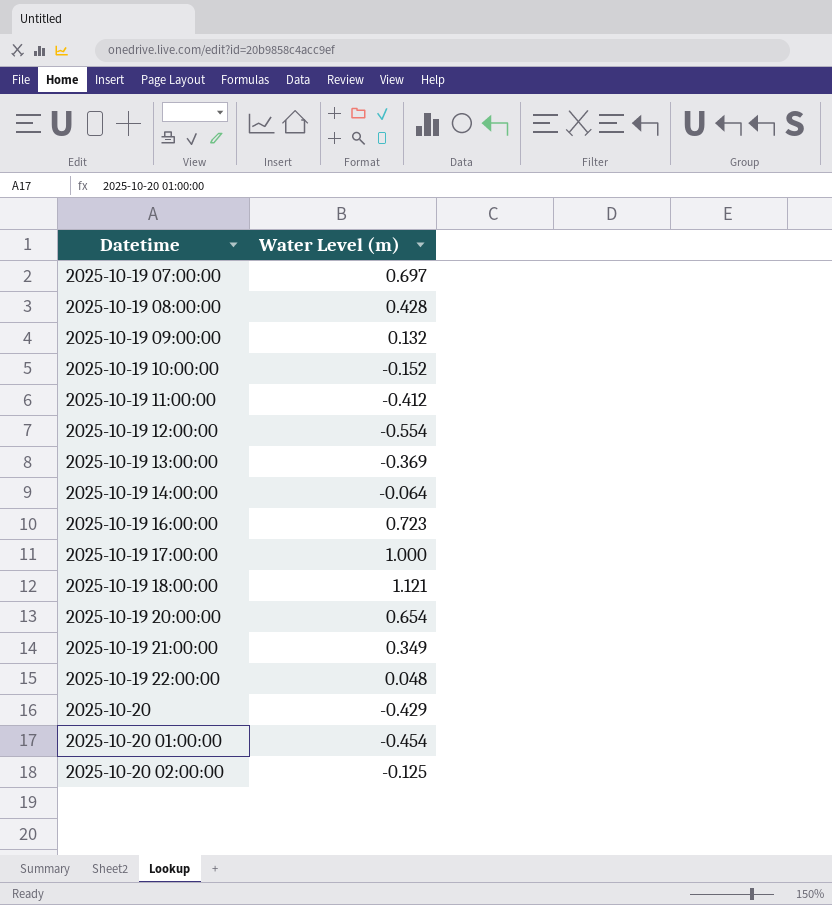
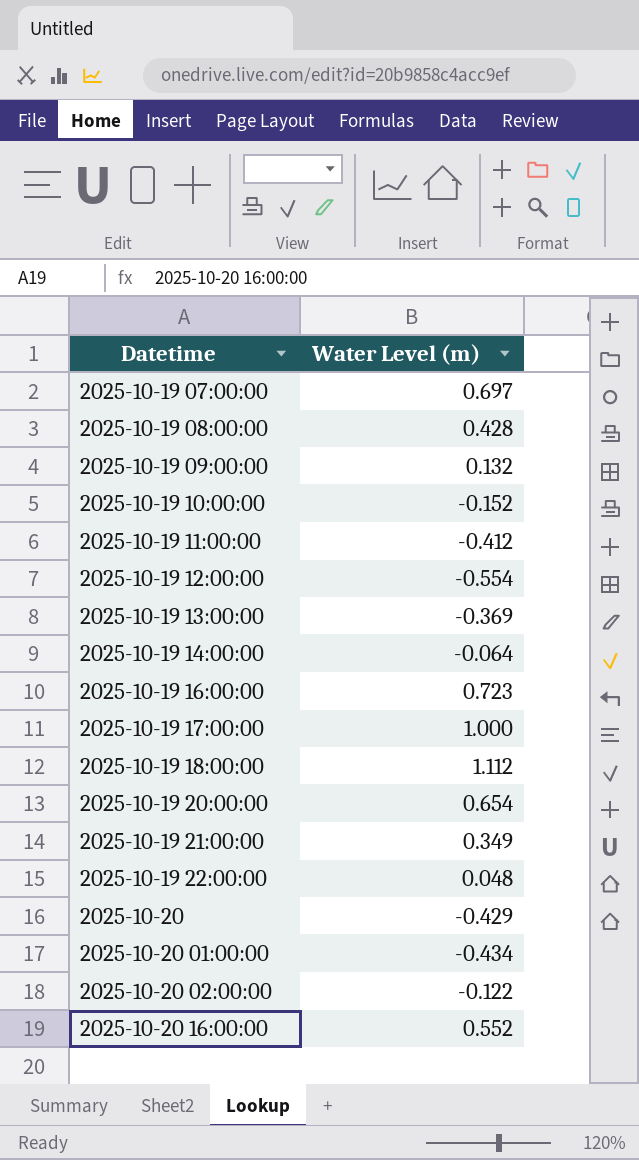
2025-10-19 18:00:00 | Water Level (m): 1.121 -> 1.112
2025-10-20 01:00:00 | Water Level (m): -0.454 -> -0.434
2025-10-20 02:00:00 | Water Level (m): -0.125 -> -0.122
row 2025-10-20 16:00:00: none -> 0.552

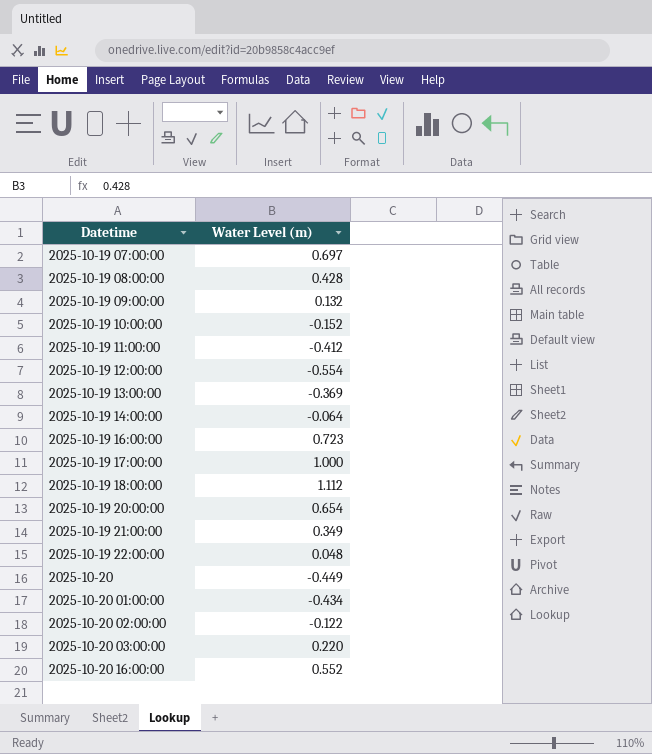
2025-10-20 | Water Level (m): -0.429 -> -0.449
row 2025-10-20 03:00:00: none -> 0.220

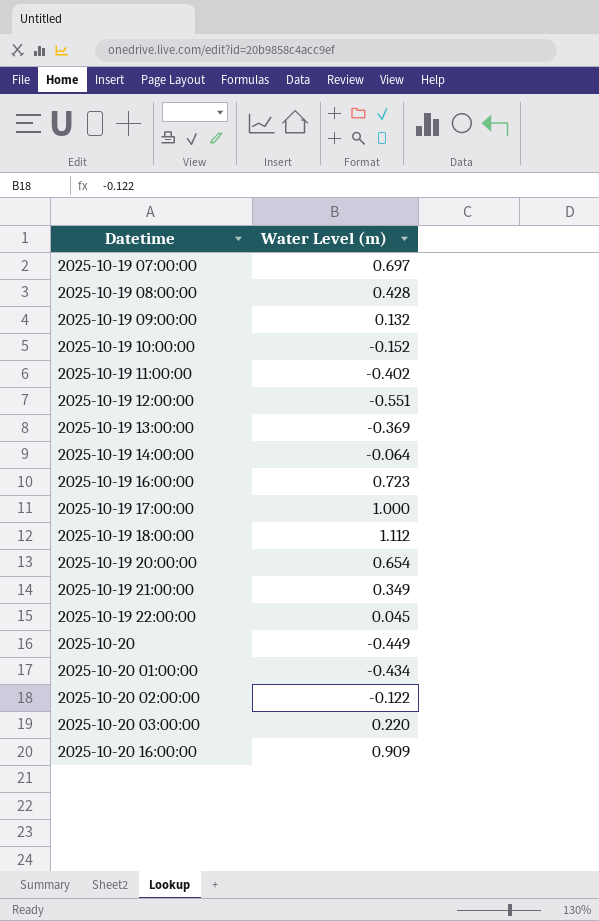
2025-10-19 11:00:00 | Water Level (m): -0.412 -> -0.402
2025-10-19 12:00:00 | Water Level (m): -0.554 -> -0.551
2025-10-19 22:00:00 | Water Level (m): 0.048 -> 0.045
2025-10-20 16:00:00 | Water Level (m): 0.552 -> 0.909

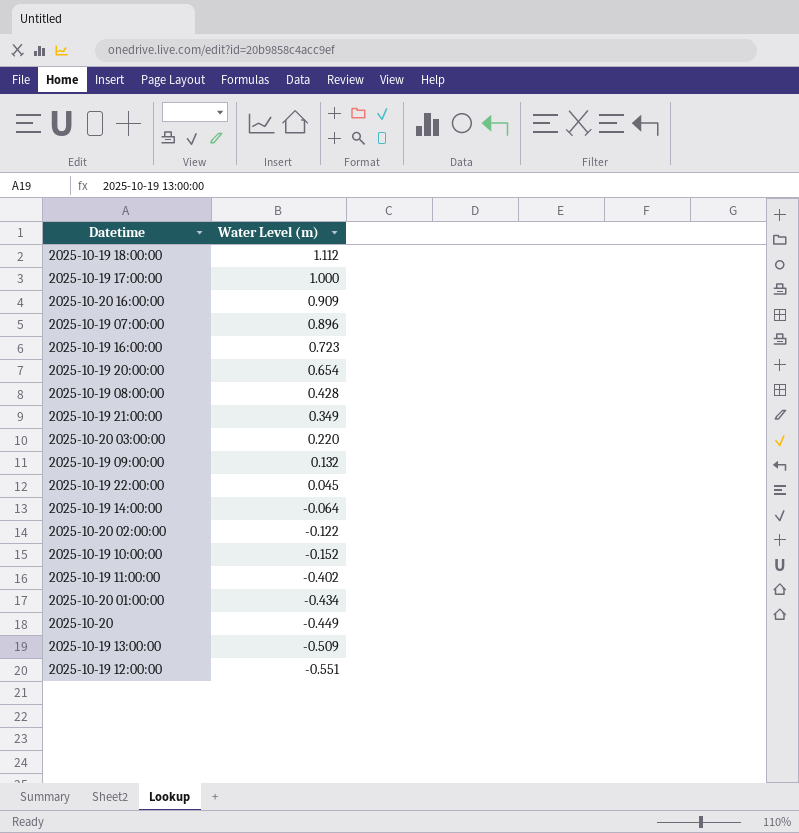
row order: Datetime ascending -> Water Level (m) descending
2025-10-19 07:00:00 | Water Level (m): 0.697 -> 0.896
2025-10-19 13:00:00 | Water Level (m): -0.369 -> -0.509

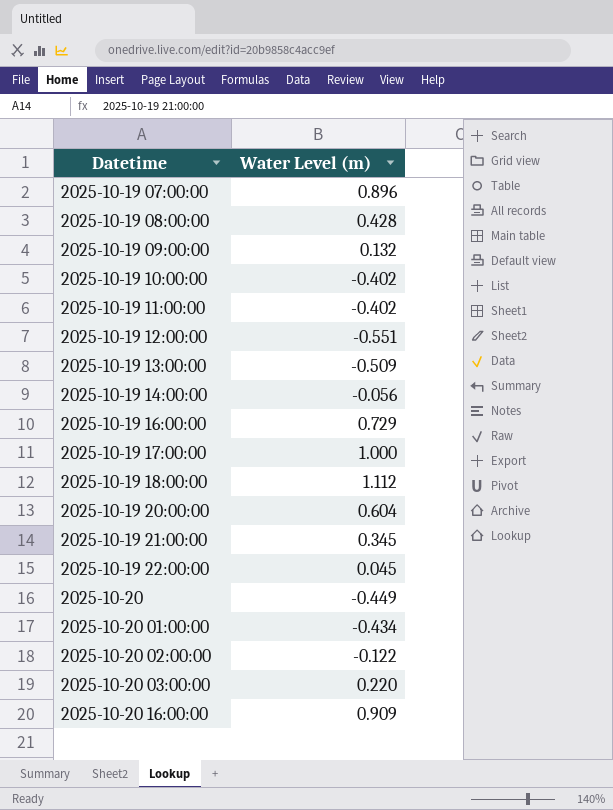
row order: Water Level (m) descending -> Datetime ascending
2025-10-19 10:00:00 | Water Level (m): -0.152 -> -0.402
2025-10-19 14:00:00 | Water Level (m): -0.064 -> -0.056
2025-10-19 16:00:00 | Water Level (m): 0.723 -> 0.729
2025-10-19 20:00:00 | Water Level (m): 0.654 -> 0.604
2025-10-19 21:00:00 | Water Level (m): 0.349 -> 0.345

